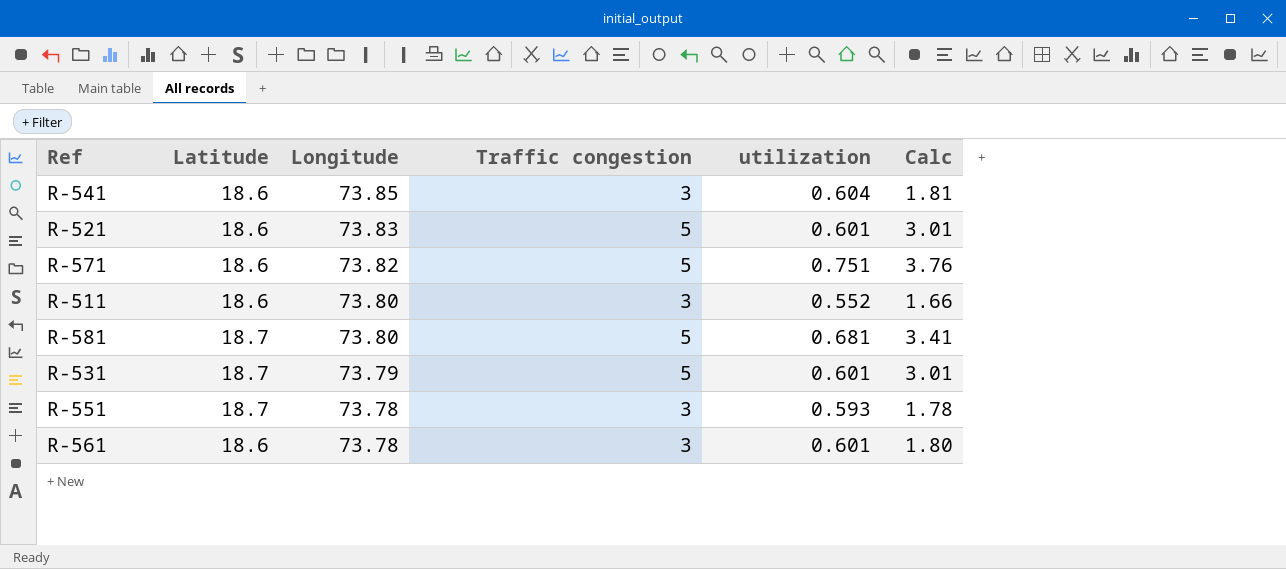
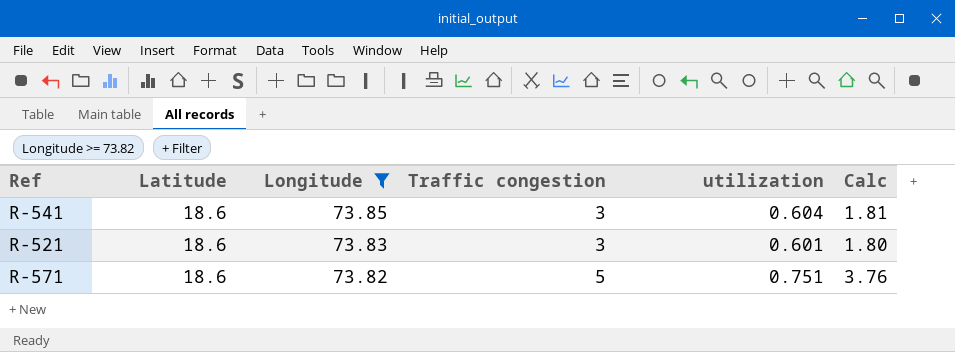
filter: none -> Longitude >= 73.82
R-521 | Traffic congestion: 5 -> 3
R-521 | Calc: 3.01 -> 1.80

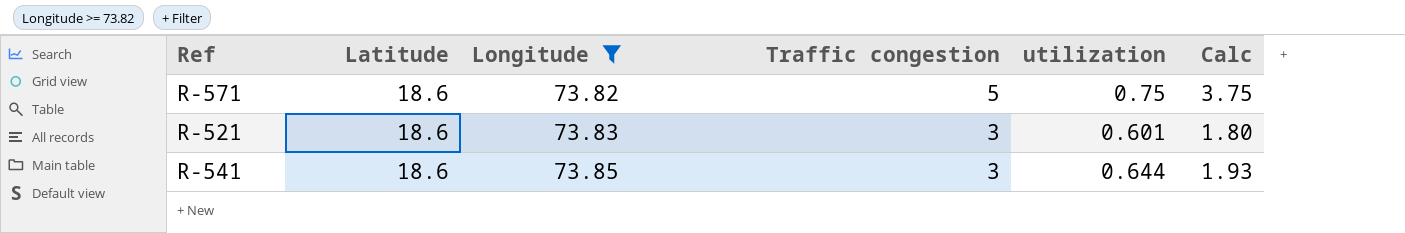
row order: Longitude descending -> Longitude ascending
R-571 | utilization: 0.751 -> 0.75
R-571 | Calc: 3.76 -> 3.75
R-541 | utilization: 0.604 -> 0.644
R-541 | Calc: 1.81 -> 1.93

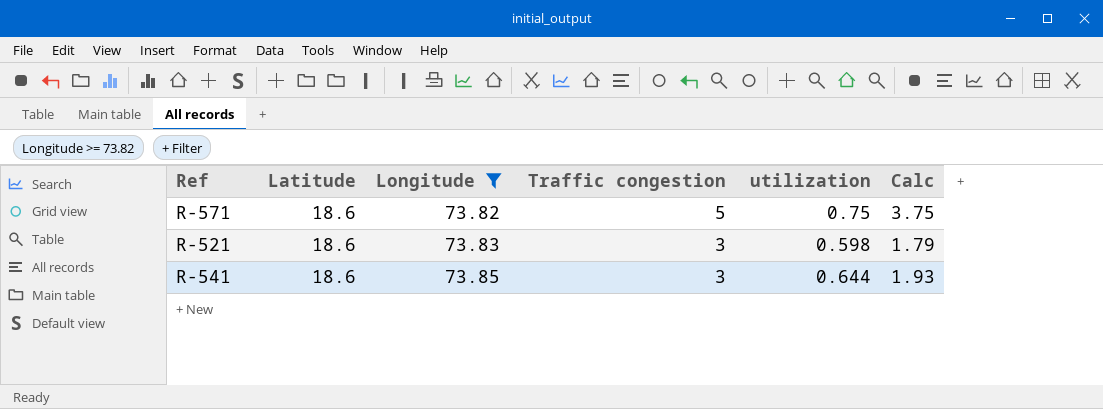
R-521 | utilization: 0.601 -> 0.598
R-521 | Calc: 1.80 -> 1.79

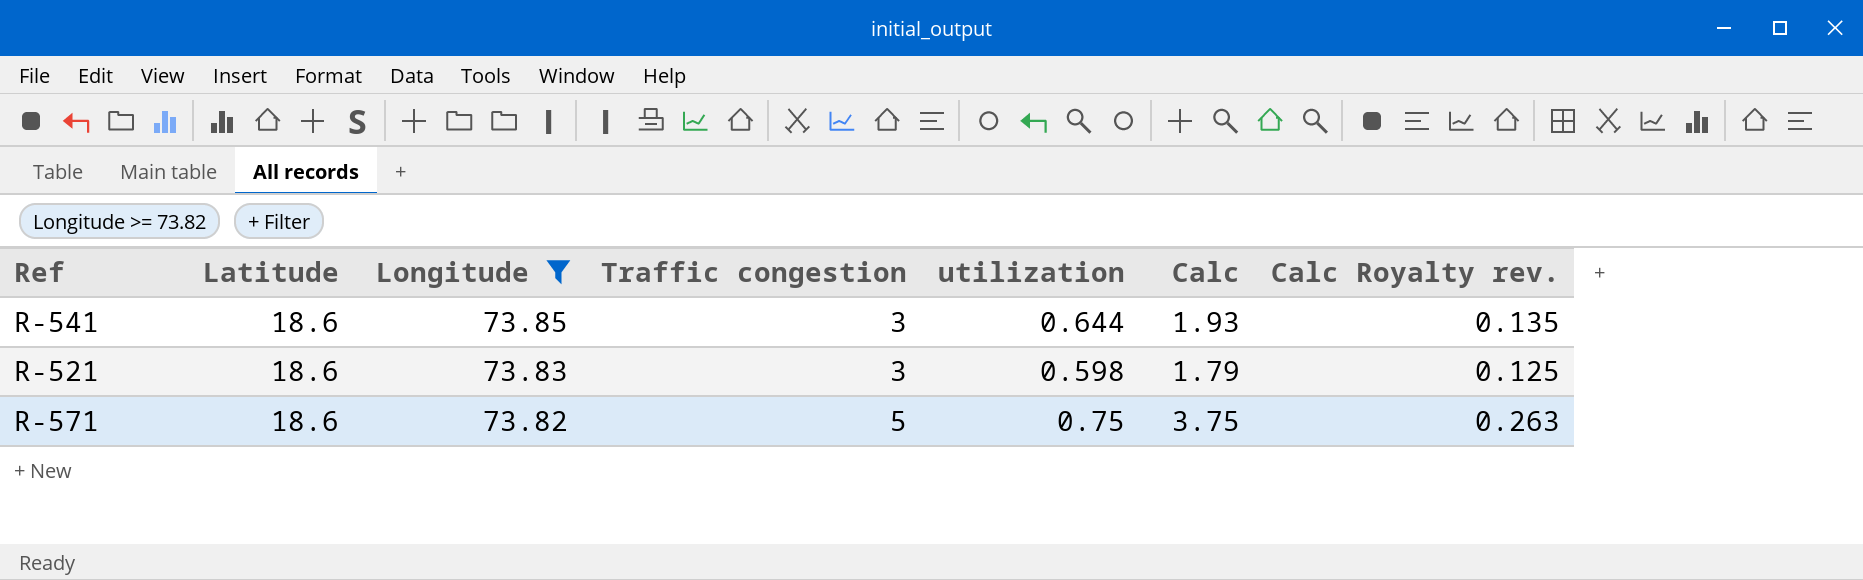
row order: Longitude ascending -> Longitude descending
column Calc Royalty rev. | formula: none -> [Calc] * 0.07

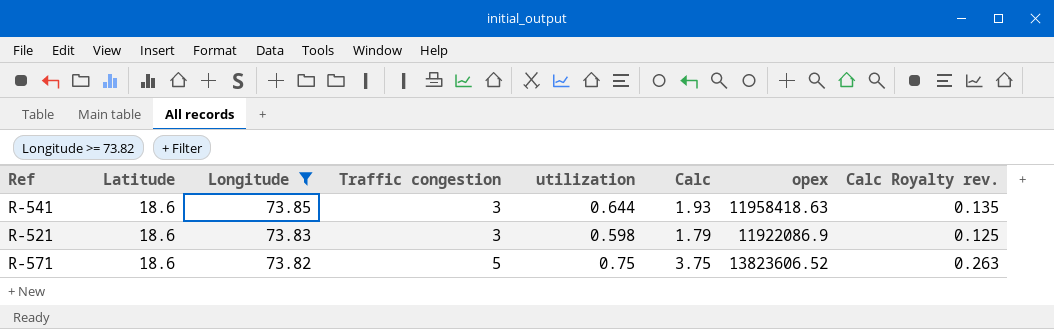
column opex | position: none -> 7

